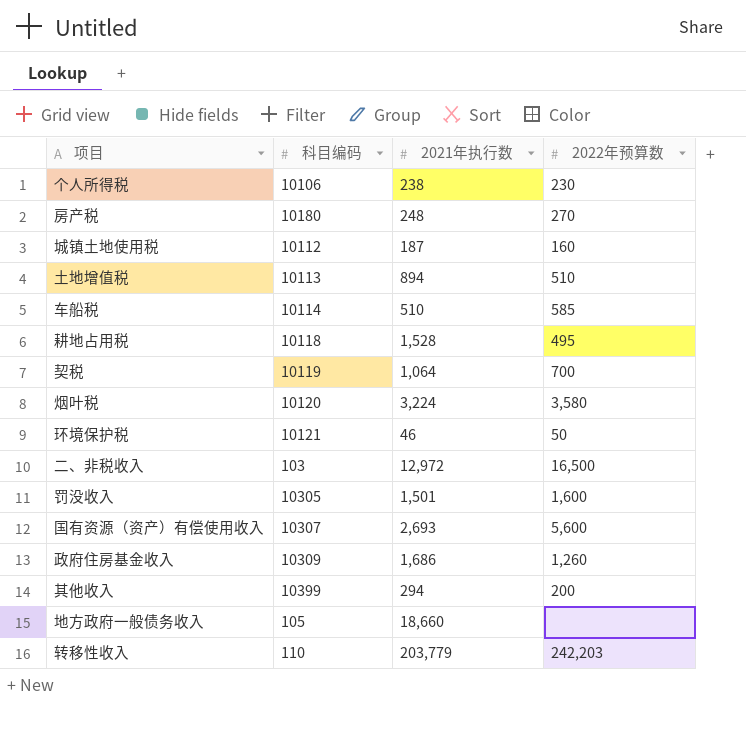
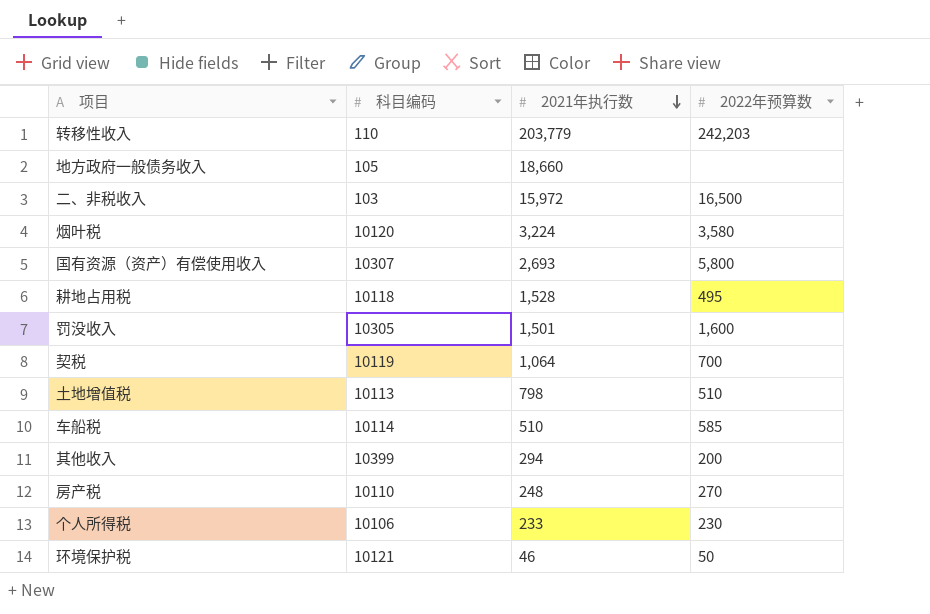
row order: none -> 2021年执行数 descending
row 城镇土地使用税: 10112 | 187 | 160 -> none
row 政府住房基金收入: 10309 | 1,686 | 1,260 -> none
二、非税收入 | 2021年执行数: 12,972 -> 15,972
国有资源（资产）有偿使用收入 | 2022年预算数: 5,600 -> 5,800
土地增值税 | 2021年执行数: 894 -> 798
房产税 | 科目编码: 10180 -> 10110
个人所得税 | 2021年执行数: 238 -> 233

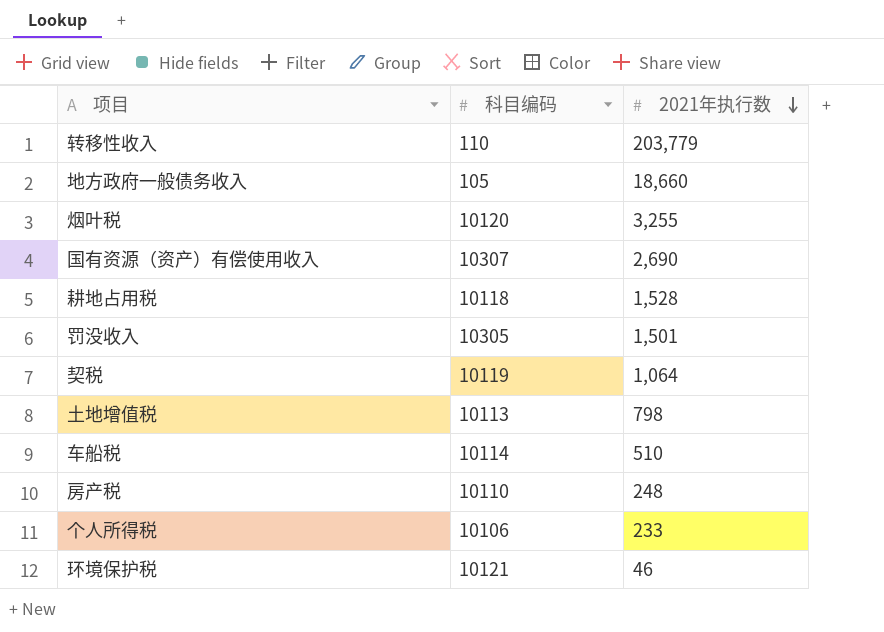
column 2022年预算数 | position: 4 -> none
row 二、非税收入: 103 | 15,972 | 16,500 -> none
row 其他收入: 10399 | 294 | 200 -> none
烟叶税 | 2021年执行数: 3,224 -> 3,255
国有资源（资产）有偿使用收入 | 2021年执行数: 2,693 -> 2,690

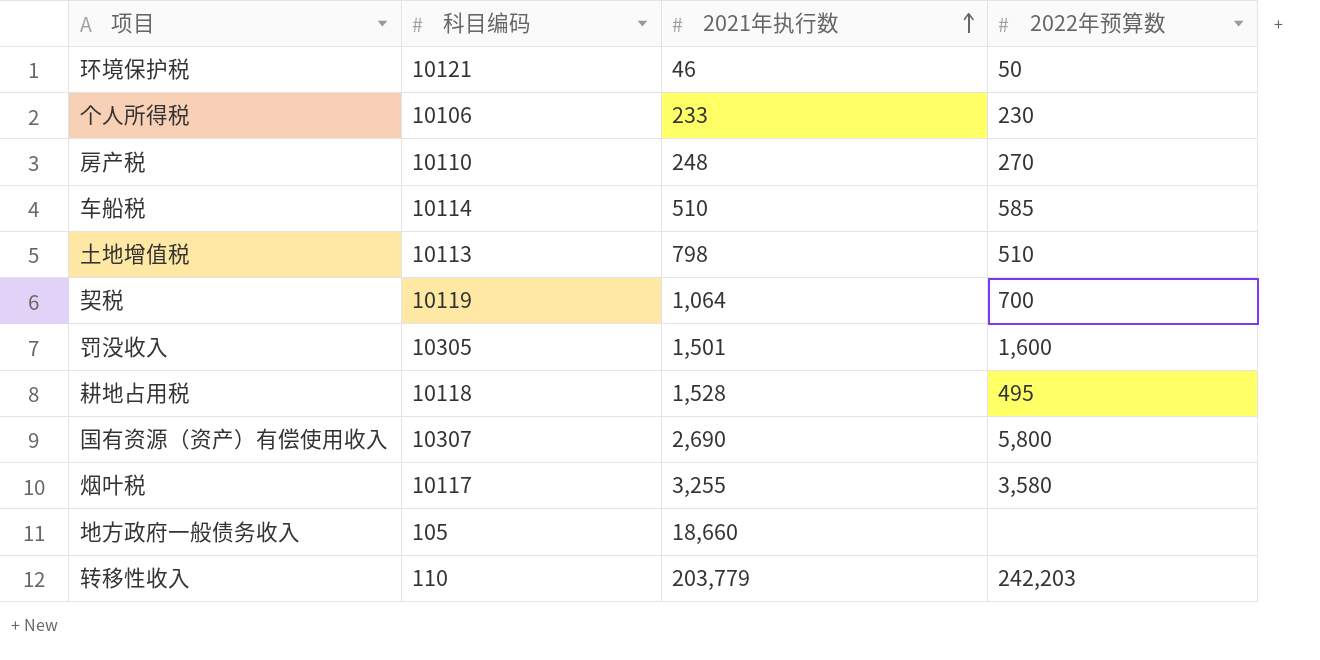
row order: 2021年执行数 descending -> 2021年执行数 ascending
column 2022年预算数 | position: none -> 4
烟叶税 | 科目编码: 10120 -> 10117

